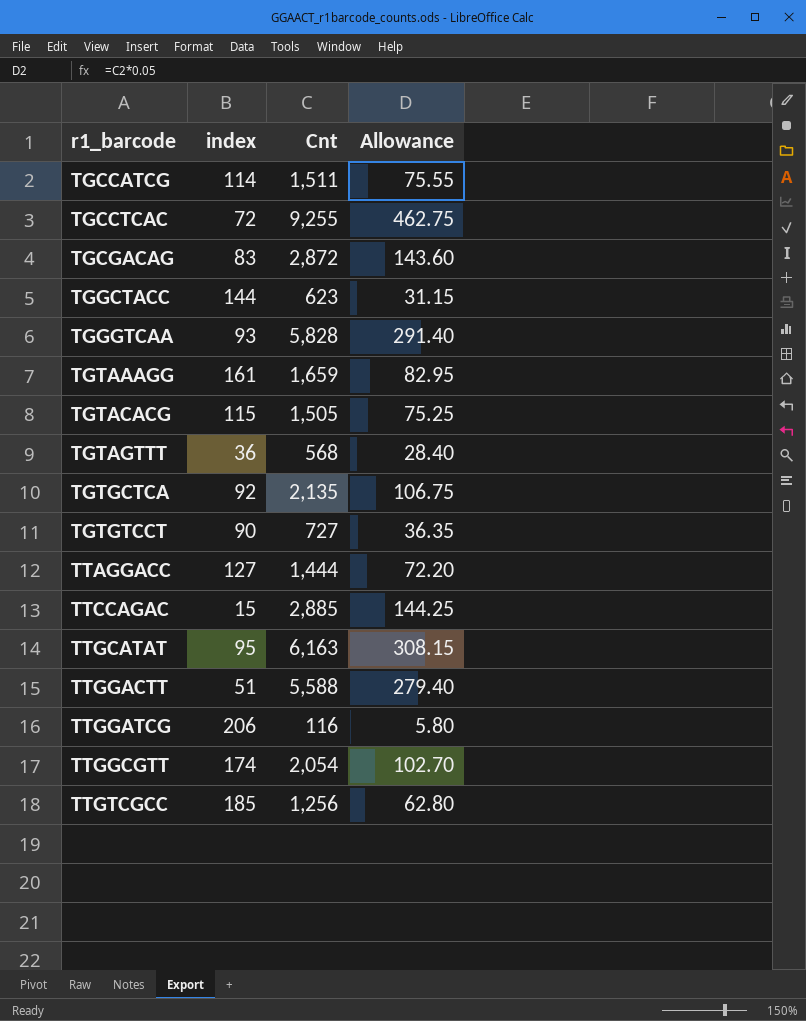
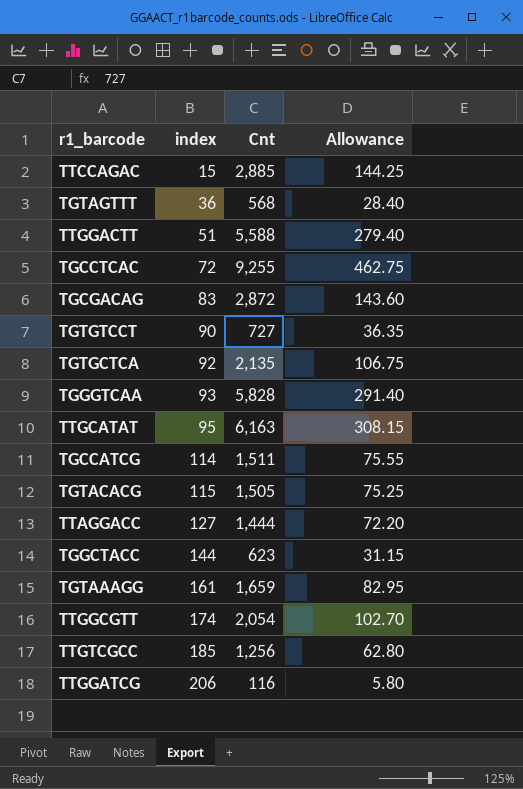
row order: r1_barcode ascending -> index ascending

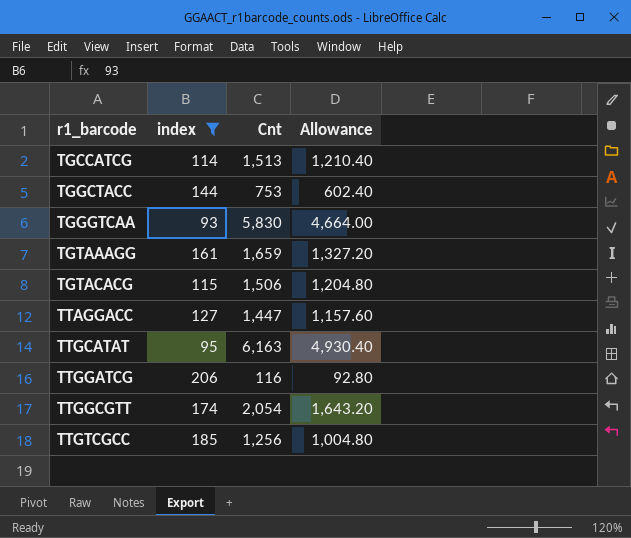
filter: none -> index >= 93
row order: index ascending -> r1_barcode ascending
column Allowance | formula: [Cnt] * 0.05 -> [Cnt] * 0.8
TGCCATCG | Cnt: 1,511 -> 1,513
TGGCTACC | Cnt: 623 -> 753
TGGGTCAA | Cnt: 5,828 -> 5,830
TGTACACG | Cnt: 1,505 -> 1,506
TTAGGACC | Cnt: 1,444 -> 1,447

